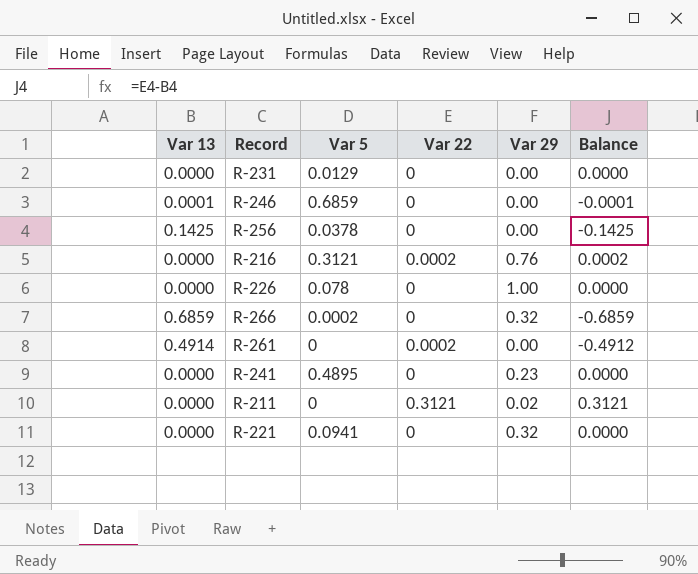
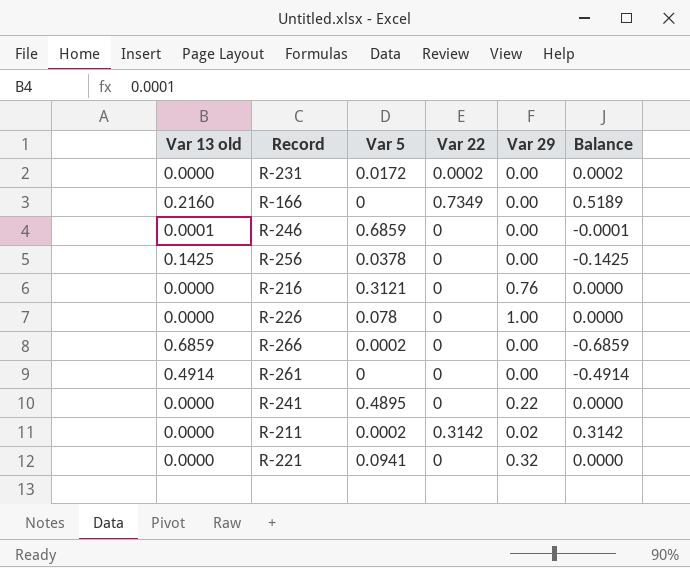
column name: Var 13 -> Var 13 old
R-231 | Var 5: 0.0129 -> 0.0172
R-231 | Var 22: 0 -> 0.0002
R-231 | Balance: 0.0000 -> 0.0002
row R-166: none -> 0.2160 | 0 | 0.7349 | 0.00 | 0.5189
R-216 | Var 22: 0.0002 -> 0
R-216 | Balance: 0.0002 -> 0.0000
R-266 | Var 29: 0.32 -> 0.00
R-261 | Var 22: 0.0002 -> 0
R-261 | Balance: -0.4912 -> -0.4914
R-241 | Var 29: 0.23 -> 0.22
R-211 | Var 5: 0 -> 0.0002
R-211 | Var 22: 0.3121 -> 0.3142
R-211 | Balance: 0.3121 -> 0.3142

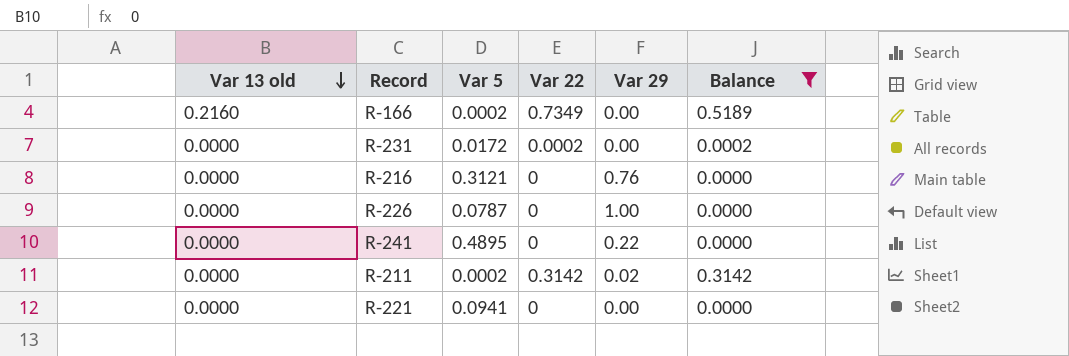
filter: none -> Balance >= 0.0000
row order: none -> Var 13 old descending
R-166 | Var 5: 0 -> 0.0002
R-226 | Var 5: 0.078 -> 0.0787
R-221 | Var 29: 0.32 -> 0.00

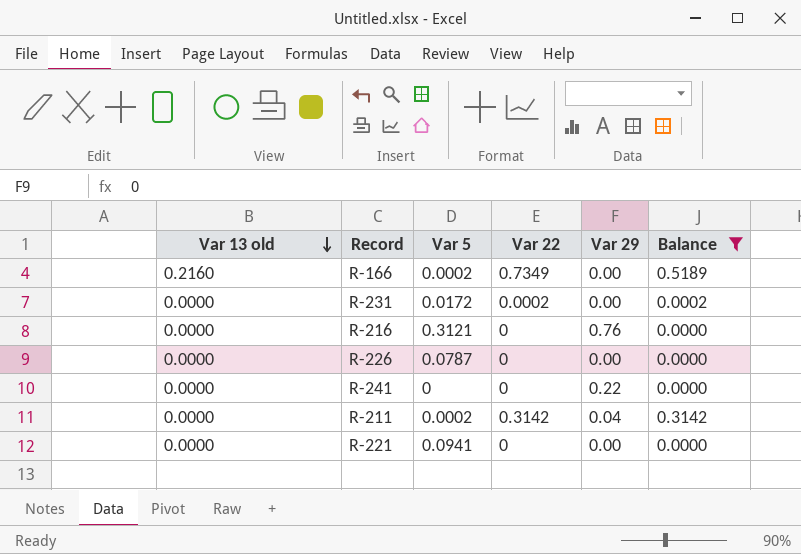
R-226 | Var 29: 1.00 -> 0.00
R-241 | Var 5: 0.4895 -> 0
R-211 | Var 29: 0.02 -> 0.04

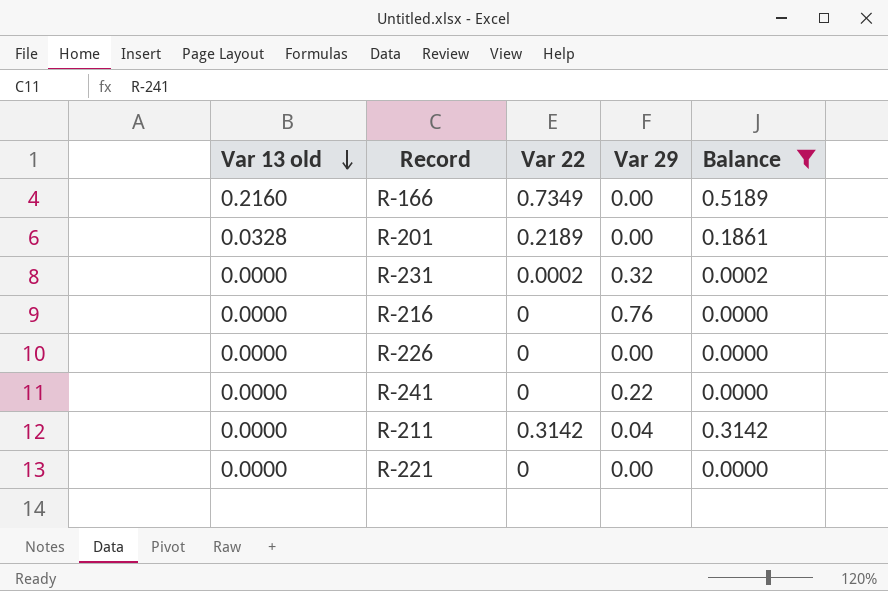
column Var 5 | position: 3 -> none
row R-201: none -> 0.0328 | 0.2189 | 0.00 | 0.1861
R-231 | Var 29: 0.00 -> 0.32

